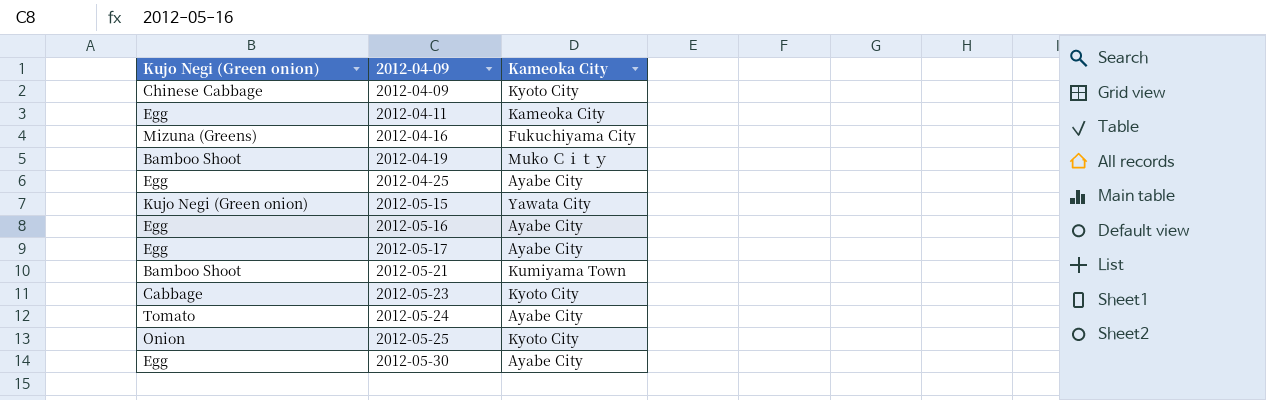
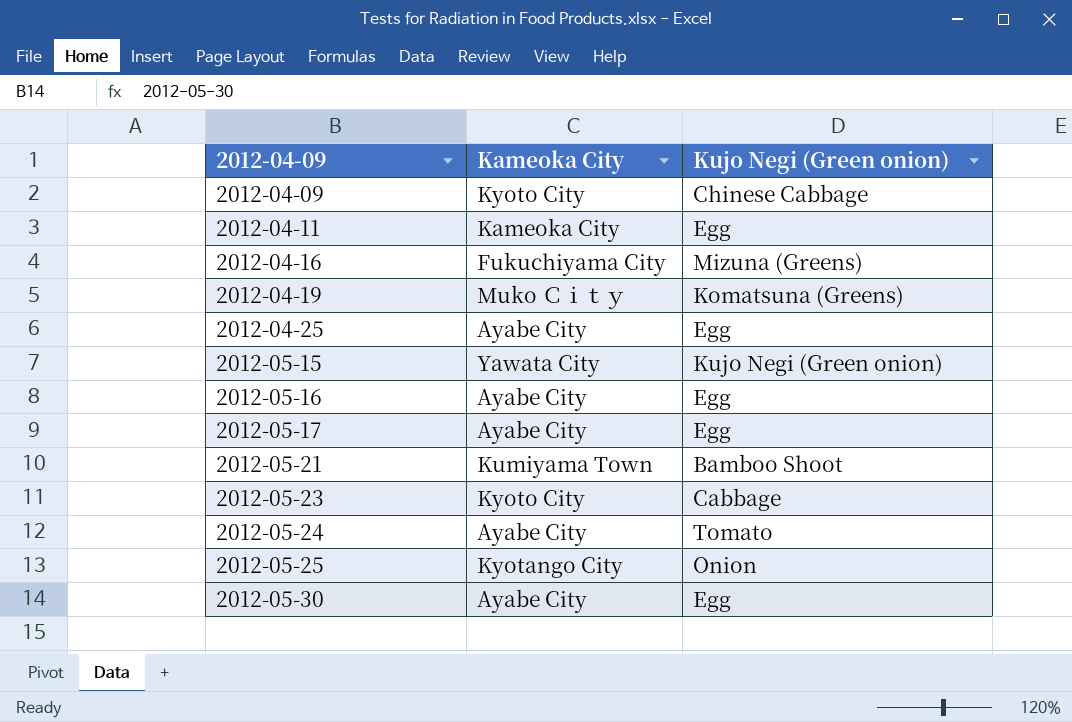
column Kujo Negi (Green onion) | position: 1 -> 3
2012-04-19 | Kujo Negi (Green onion): Bamboo Shoot -> Komatsuna (Greens)
2012-05-25 | Kameoka City: Kyoto City -> Kyotango City

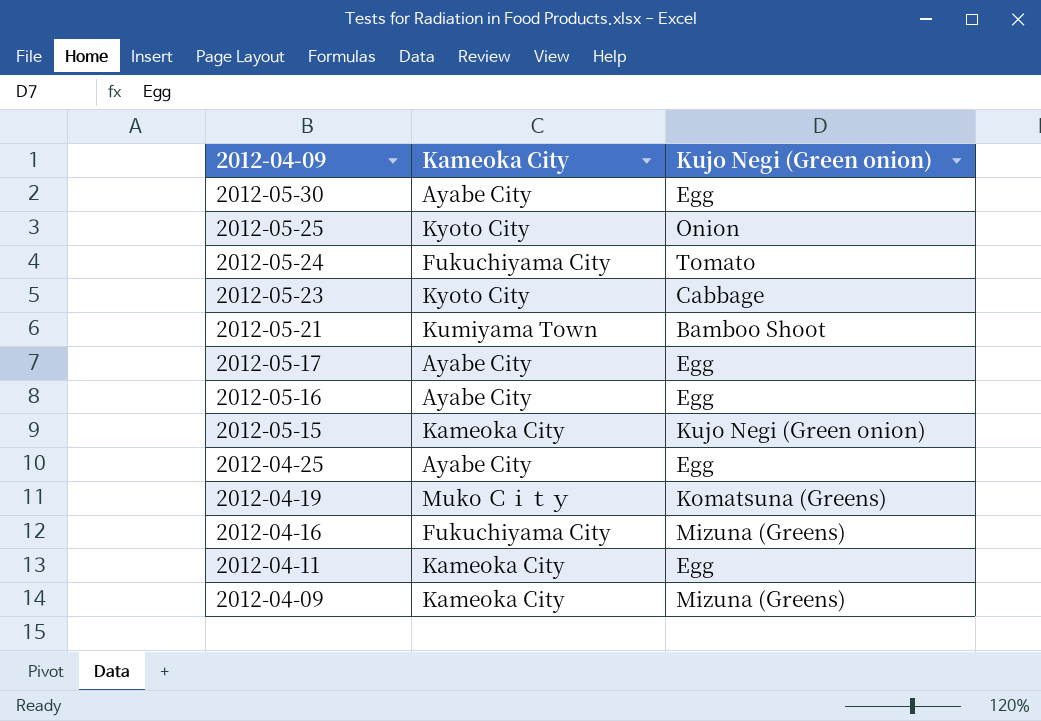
row order: 2012-04-09 ascending -> 2012-04-09 descending
2012-05-25 | Kameoka City: Kyotango City -> Kyoto City
2012-05-24 | Kameoka City: Ayabe City -> Fukuchiyama City
2012-05-15 | Kameoka City: Yawata City -> Kameoka City
2012-04-09 | Kameoka City: Kyoto City -> Kameoka City
2012-04-09 | Kujo Negi (Green onion): Chinese Cabbage -> Mizuna (Greens)

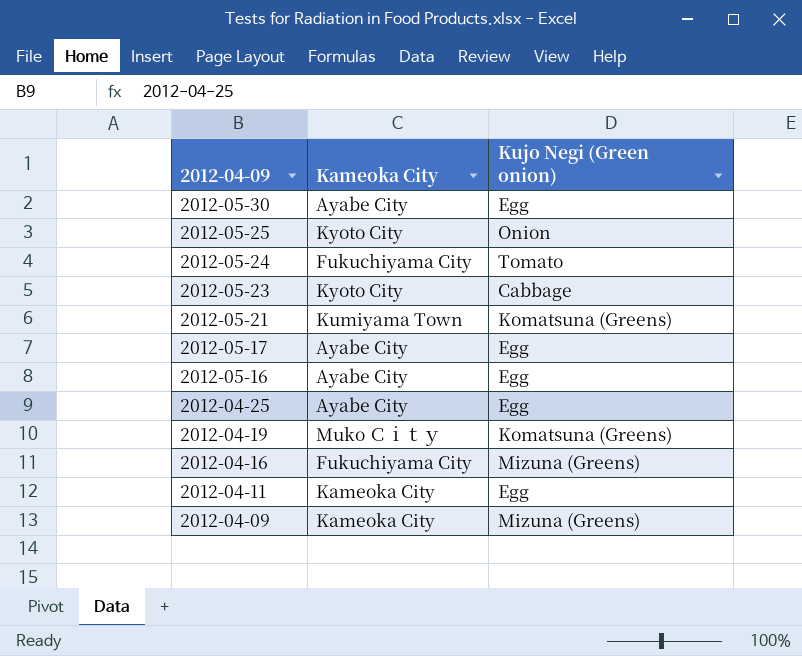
row 2012-05-15: Kameoka City | Kujo Negi (Green onion) -> none
2012-05-21 | Kujo Negi (Green onion): Bamboo Shoot -> Komatsuna (Greens)

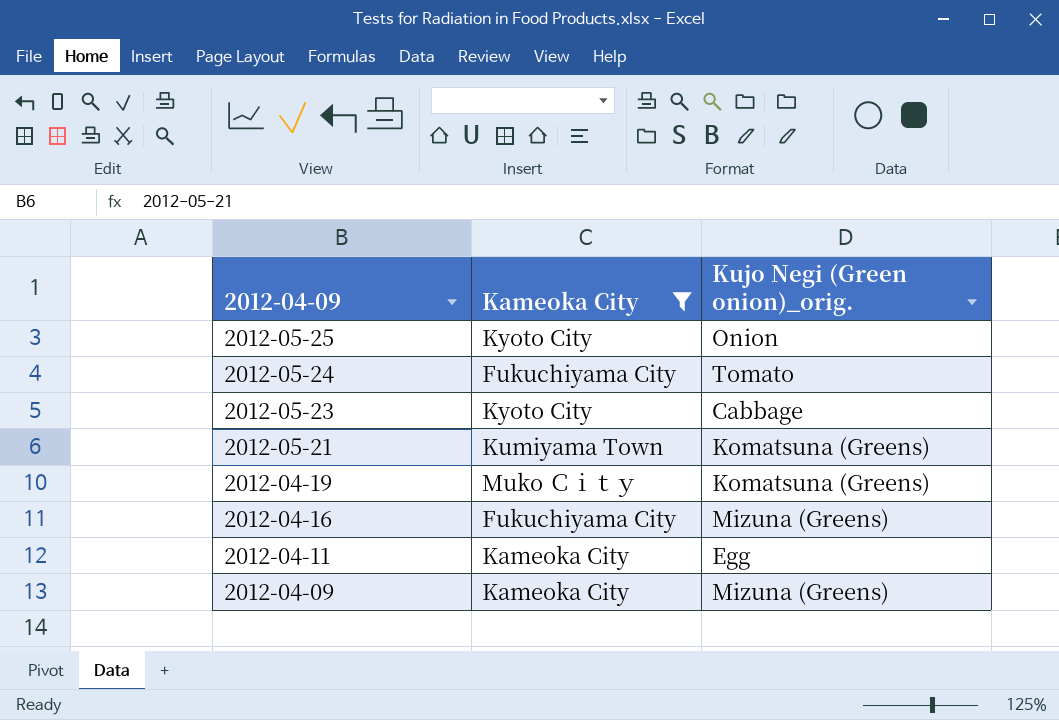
filter: none -> Kameoka City != Ayabe City
column name: Kujo Negi (Green onion) -> Kujo Negi (Green onion)_orig.

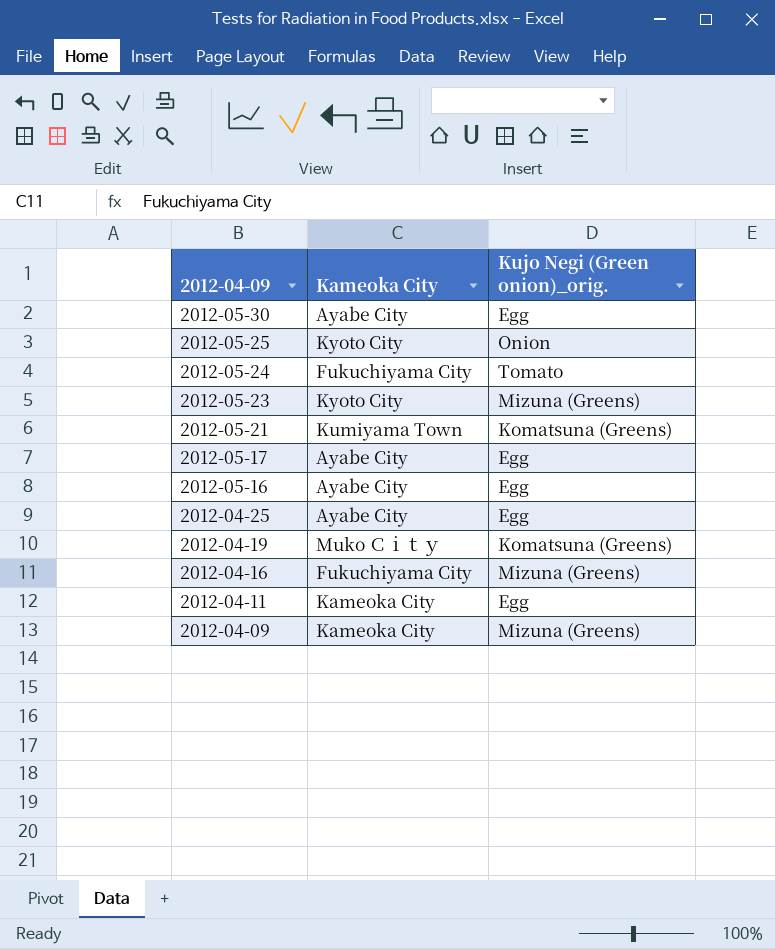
filter: Kameoka City != Ayabe City -> none
2012-05-23 | Kujo Negi (Green onion)_orig.: Cabbage -> Mizuna (Greens)

